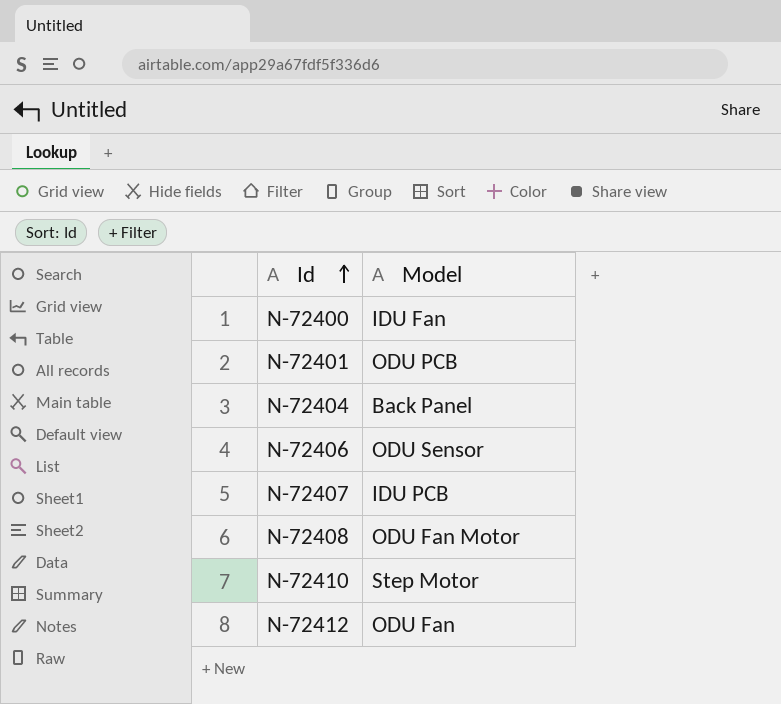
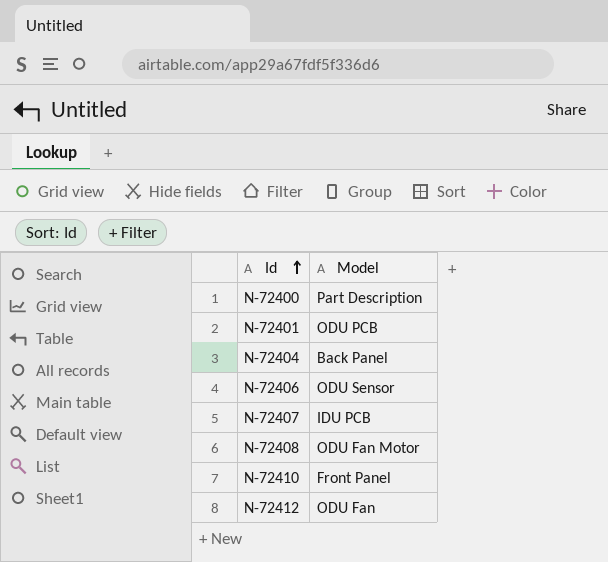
N-72400 | Model: IDU Fan -> Part Description
N-72410 | Model: Step Motor -> Front Panel

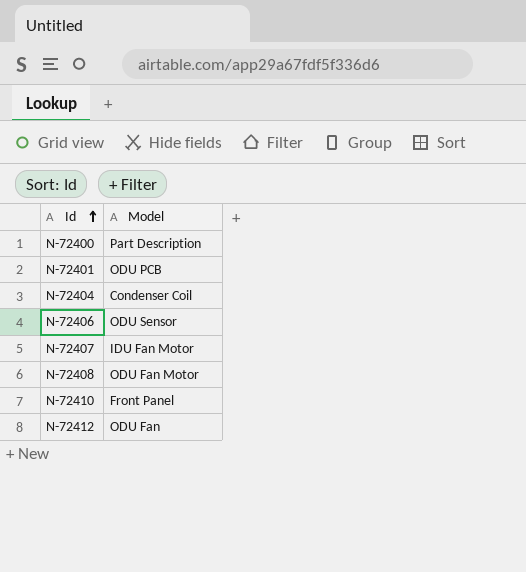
N-72404 | Model: Back Panel -> Condenser Coil
N-72407 | Model: IDU PCB -> IDU Fan Motor

